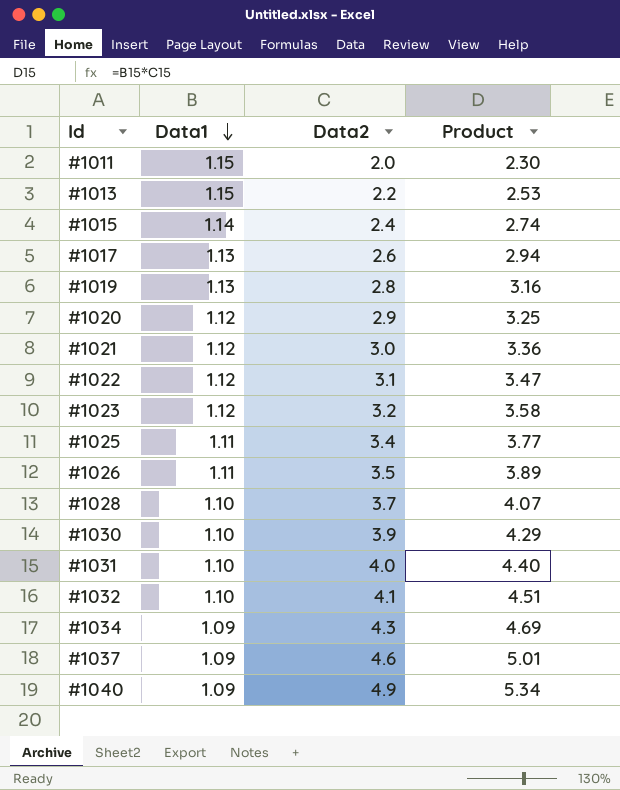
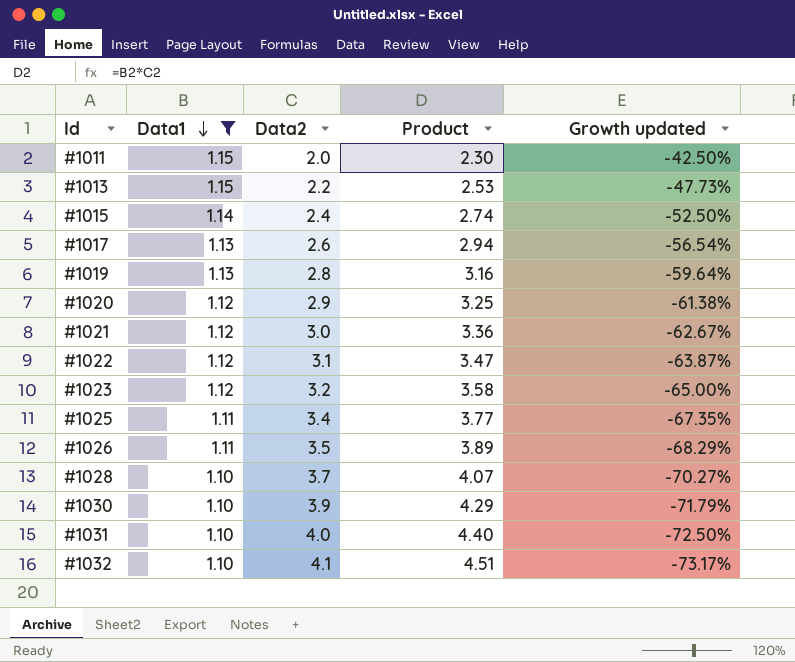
filter: none -> Data1 != 1.09
column Growth updated | formula: none -> ([Data1] - [Data2]) / [Data2]

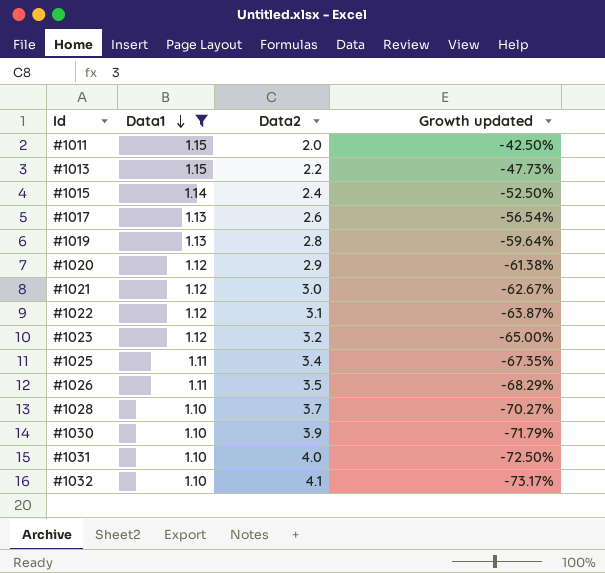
column Product | formula: [Data1] * [Data2] -> none

